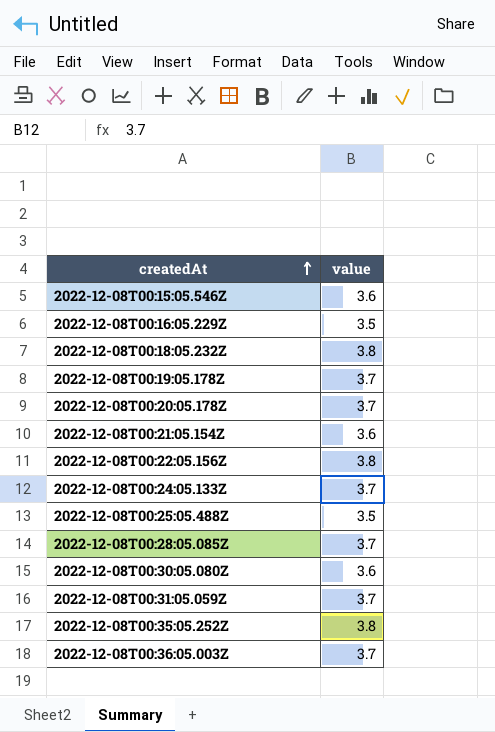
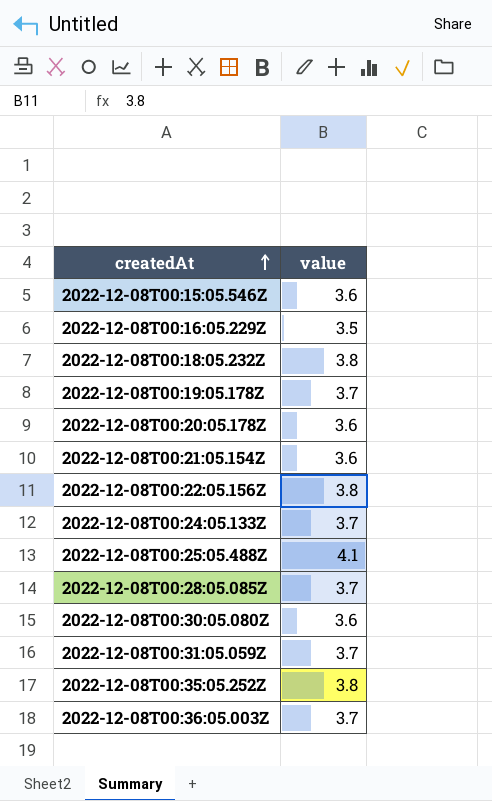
2022-12-08T00:20:05.178Z | value: 3.7 -> 3.6
2022-12-08T00:25:05.488Z | value: 3.5 -> 4.1

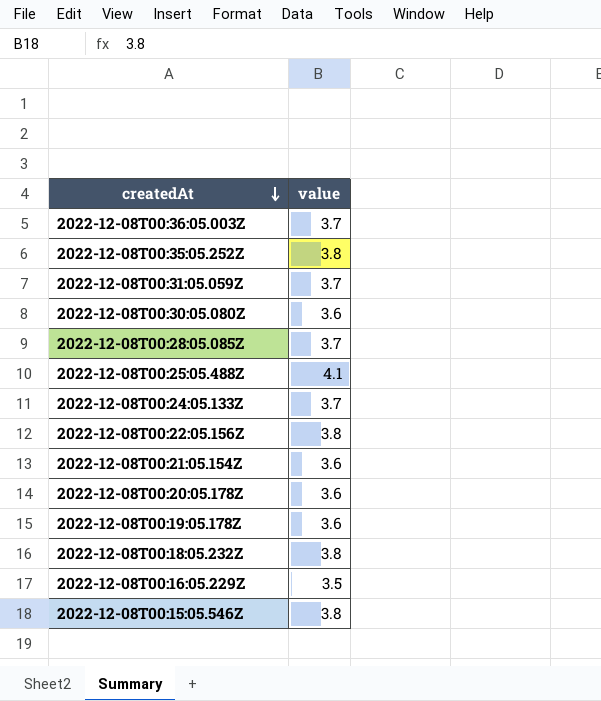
row order: createdAt ascending -> createdAt descending
2022-12-08T00:19:05.178Z | value: 3.7 -> 3.6
2022-12-08T00:15:05.546Z | value: 3.6 -> 3.8

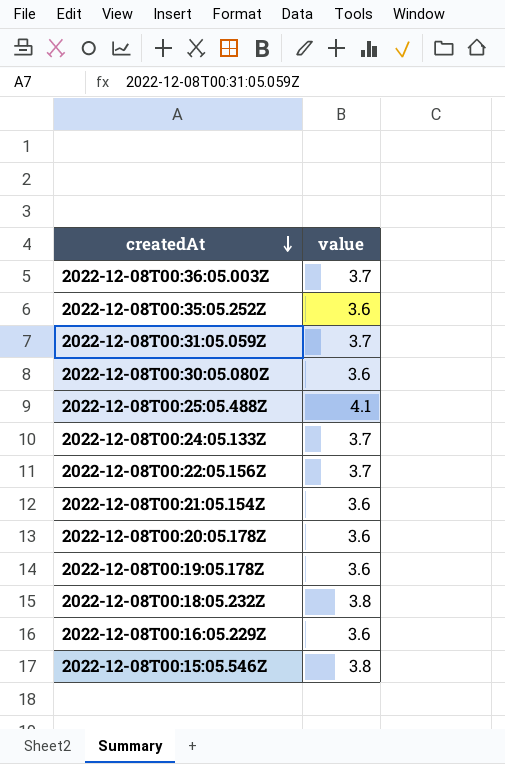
row 2022-12-08T00:28:05.085Z: 3.7 -> none
2022-12-08T00:35:05.252Z | value: 3.8 -> 3.6
2022-12-08T00:22:05.156Z | value: 3.8 -> 3.7
2022-12-08T00:16:05.229Z | value: 3.5 -> 3.6

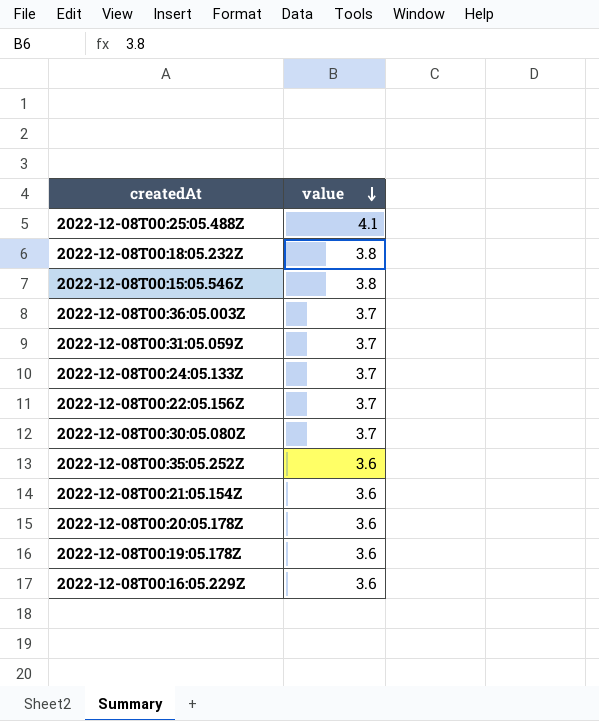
row order: createdAt descending -> value descending
2022-12-08T00:30:05.080Z | value: 3.6 -> 3.7

